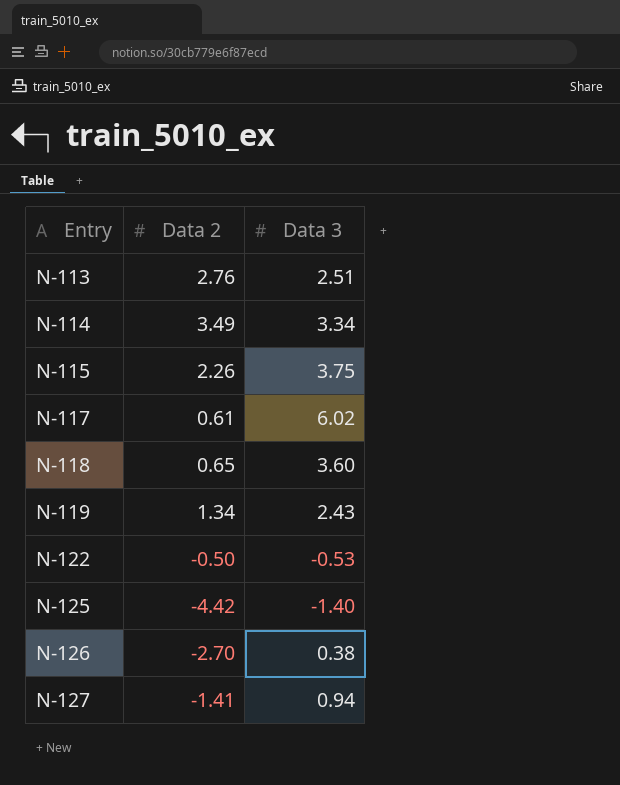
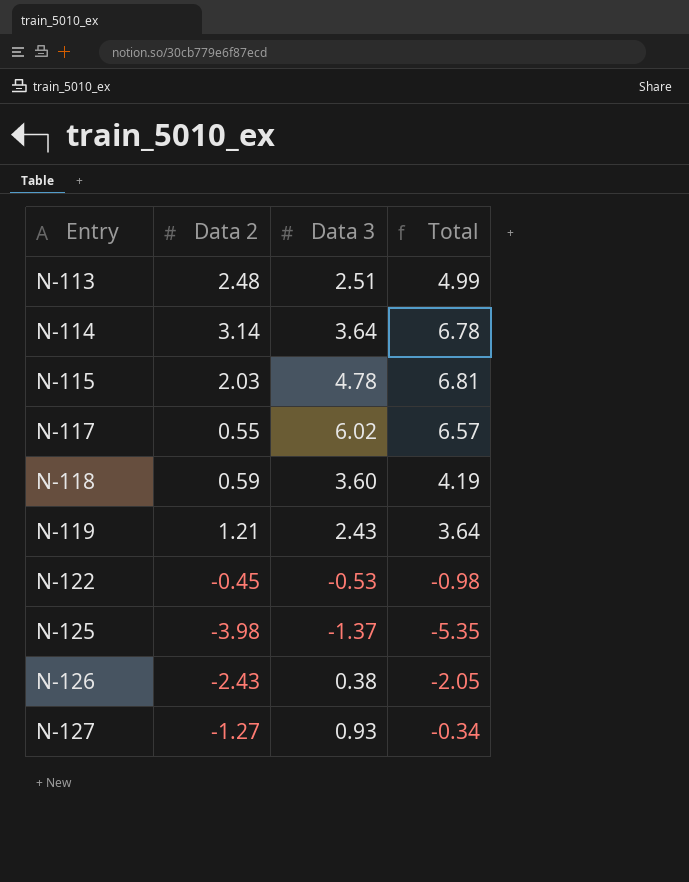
column Total | formula: none -> [Data 2] + [Data 3]
N-113 | Data 2: 2.76 -> 2.48
N-114 | Data 2: 3.49 -> 3.14
N-114 | Data 3: 3.34 -> 3.64
N-115 | Data 2: 2.26 -> 2.03
N-115 | Data 3: 3.75 -> 4.78
N-117 | Data 2: 0.61 -> 0.55
N-118 | Data 2: 0.65 -> 0.59
N-119 | Data 2: 1.34 -> 1.21
N-122 | Data 2: -0.50 -> -0.45
N-125 | Data 2: -4.42 -> -3.98
N-125 | Data 3: -1.40 -> -1.37
N-126 | Data 2: -2.70 -> -2.43
N-127 | Data 2: -1.41 -> -1.27
N-127 | Data 3: 0.94 -> 0.93

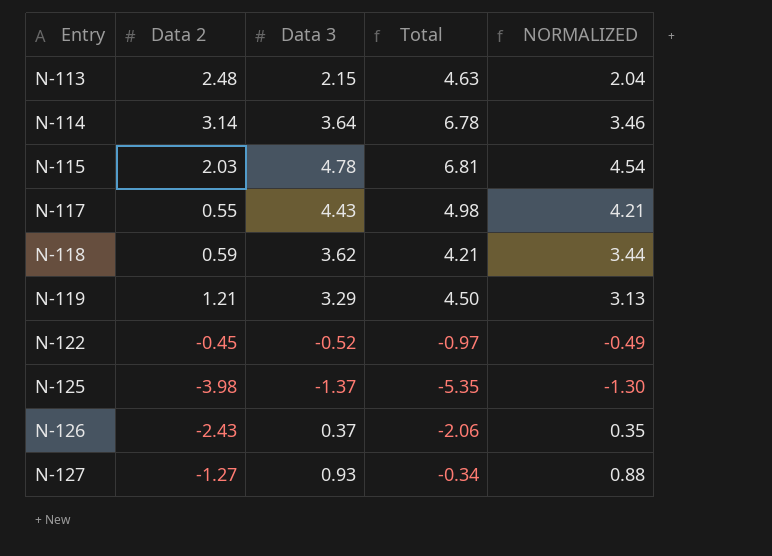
column NORMALIZED | formula: none -> [Data 3] * 0.95
N-113 | Data 3: 2.51 -> 2.15
N-113 | Total: 4.99 -> 4.63
N-117 | Data 3: 6.02 -> 4.43
N-117 | Total: 6.57 -> 4.98
N-118 | Data 3: 3.60 -> 3.62
N-118 | Total: 4.19 -> 4.21
N-119 | Data 3: 2.43 -> 3.29
N-119 | Total: 3.64 -> 4.50
N-122 | Data 3: -0.53 -> -0.52
N-122 | Total: -0.98 -> -0.97
N-126 | Data 3: 0.38 -> 0.37
N-126 | Total: -2.05 -> -2.06

